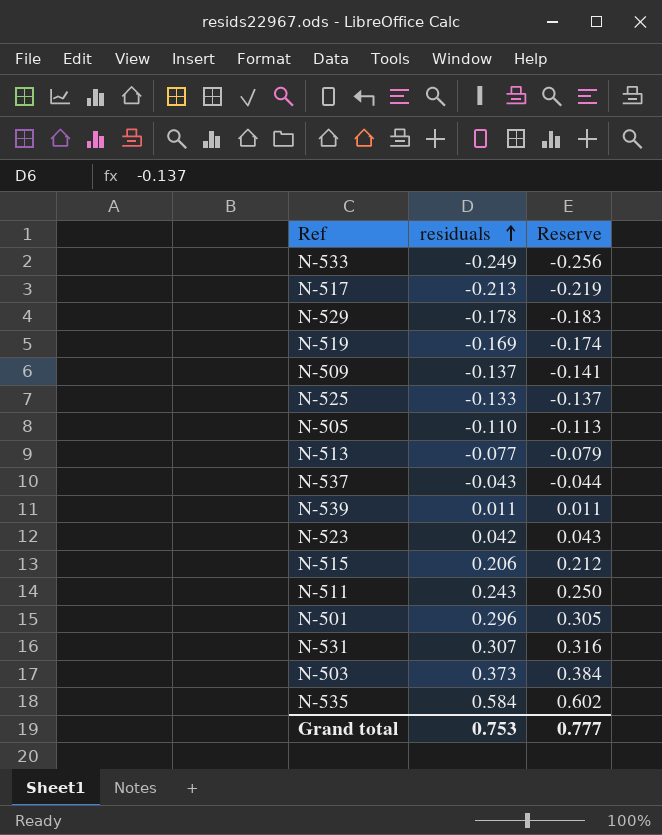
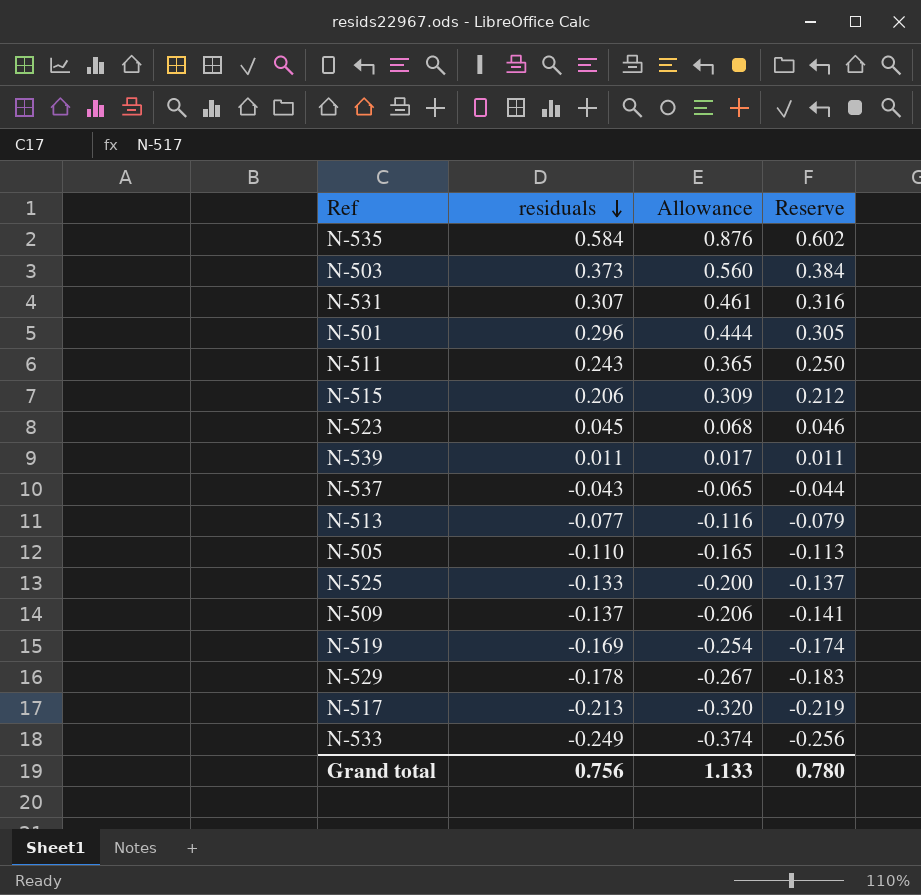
row order: residuals ascending -> residuals descending
column Allowance | formula: none -> [residuals] * 1.5
N-523 | residuals: 0.042 -> 0.045
N-523 | Reserve: 0.043 -> 0.046
Grand total | residuals: 0.753 -> 0.756
Grand total | Reserve: 0.777 -> 0.780

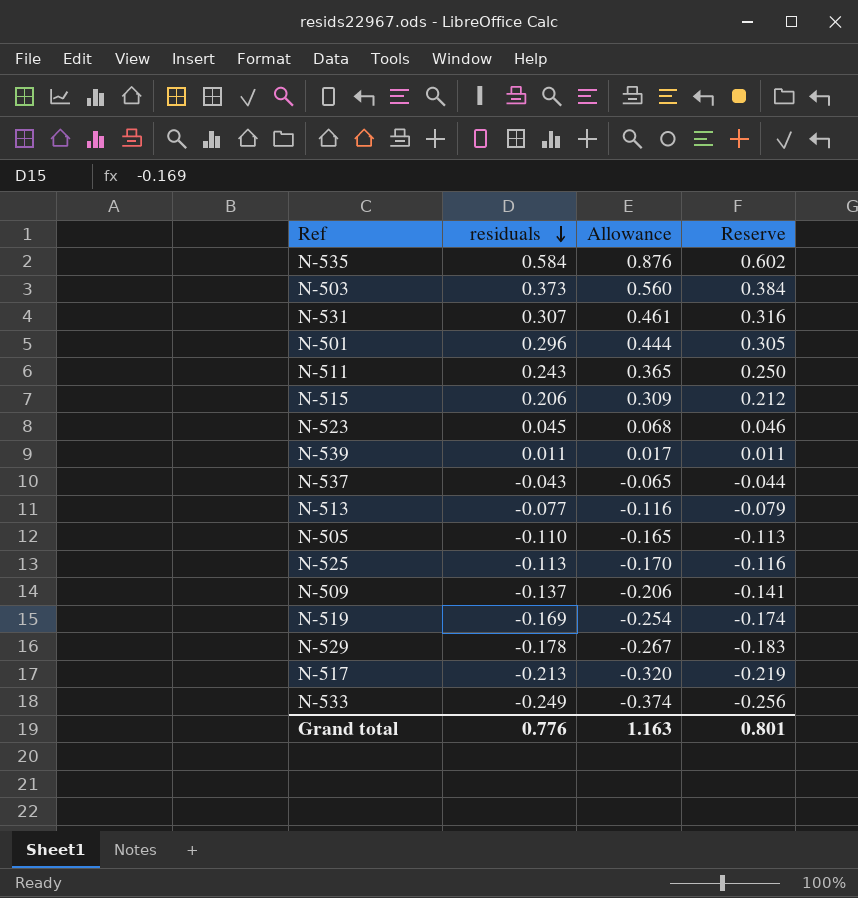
N-525 | residuals: -0.133 -> -0.113
N-525 | Allowance: -0.200 -> -0.170
N-525 | Reserve: -0.137 -> -0.116
Grand total | residuals: 0.756 -> 0.776
Grand total | Allowance: 1.133 -> 1.163
Grand total | Reserve: 0.780 -> 0.801

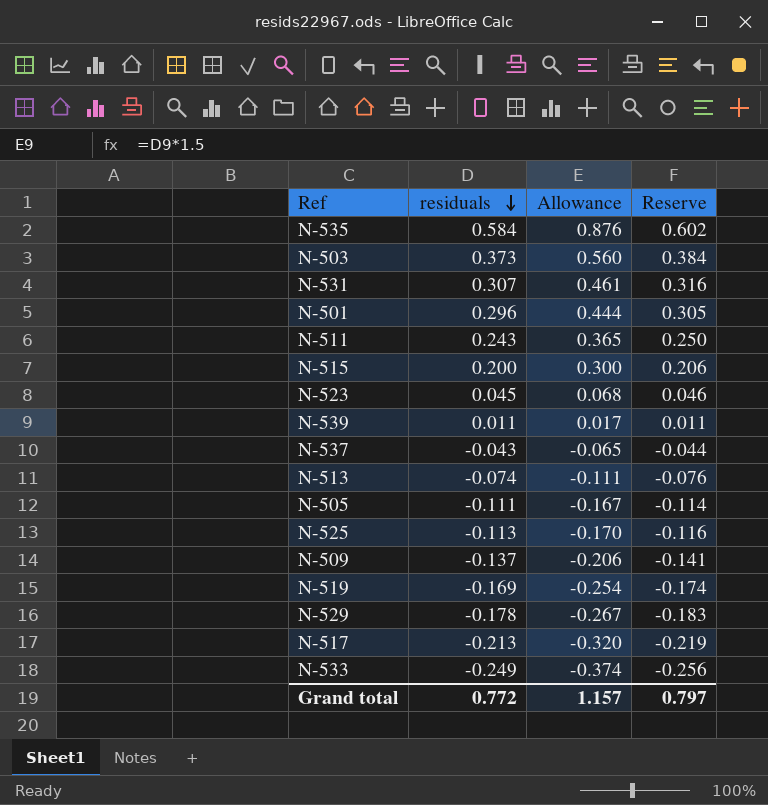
N-515 | residuals: 0.206 -> 0.200
N-515 | Allowance: 0.309 -> 0.300
N-515 | Reserve: 0.212 -> 0.206
N-513 | residuals: -0.077 -> -0.074
N-513 | Allowance: -0.116 -> -0.111
N-513 | Reserve: -0.079 -> -0.076
N-505 | residuals: -0.110 -> -0.111
N-505 | Allowance: -0.165 -> -0.167
N-505 | Reserve: -0.113 -> -0.114
Grand total | residuals: 0.776 -> 0.772
Grand total | Allowance: 1.163 -> 1.157
Grand total | Reserve: 0.801 -> 0.797

